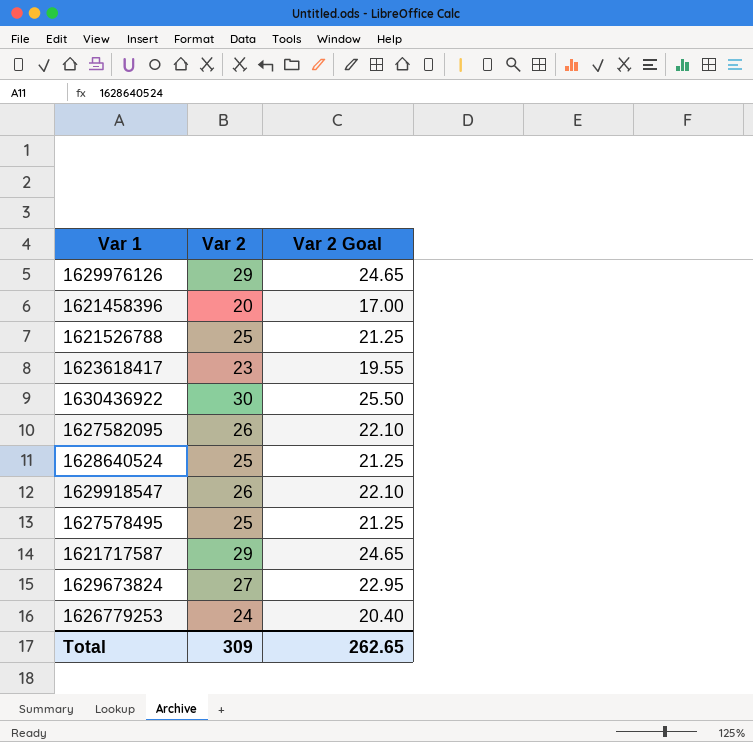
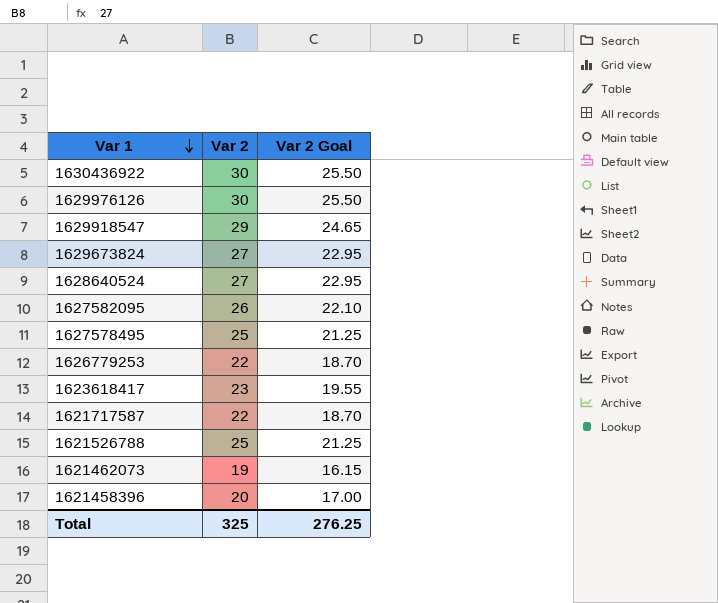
row order: none -> Var 1 descending
1629976126 | Var 2: 29 -> 30
1629976126 | Var 2 Goal: 24.65 -> 25.50
1629918547 | Var 2: 26 -> 29
1629918547 | Var 2 Goal: 22.10 -> 24.65
1628640524 | Var 2: 25 -> 27
1628640524 | Var 2 Goal: 21.25 -> 22.95
1626779253 | Var 2: 24 -> 22
1626779253 | Var 2 Goal: 20.40 -> 18.70
1621717587 | Var 2: 29 -> 22
1621717587 | Var 2 Goal: 24.65 -> 18.70
row 1621462073: none -> 19 | 16.15
Total | Var 2: 309 -> 325
Total | Var 2 Goal: 262.65 -> 276.25

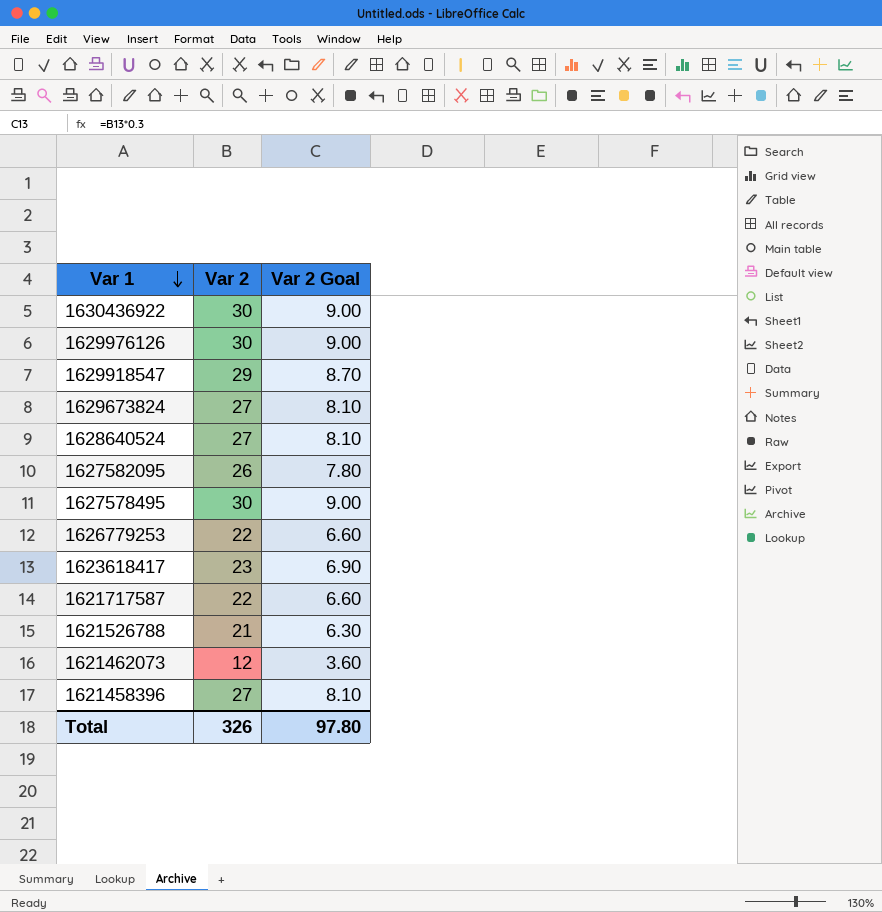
column Var 2 Goal | formula: [Var 2] * 0.85 -> [Var 2] * 0.3
1627578495 | Var 2: 25 -> 30
1621526788 | Var 2: 25 -> 21
1621462073 | Var 2: 19 -> 12
1621458396 | Var 2: 20 -> 27
Total | Var 2: 325 -> 326
Total | Var 2 Goal: 276.25 -> 97.80

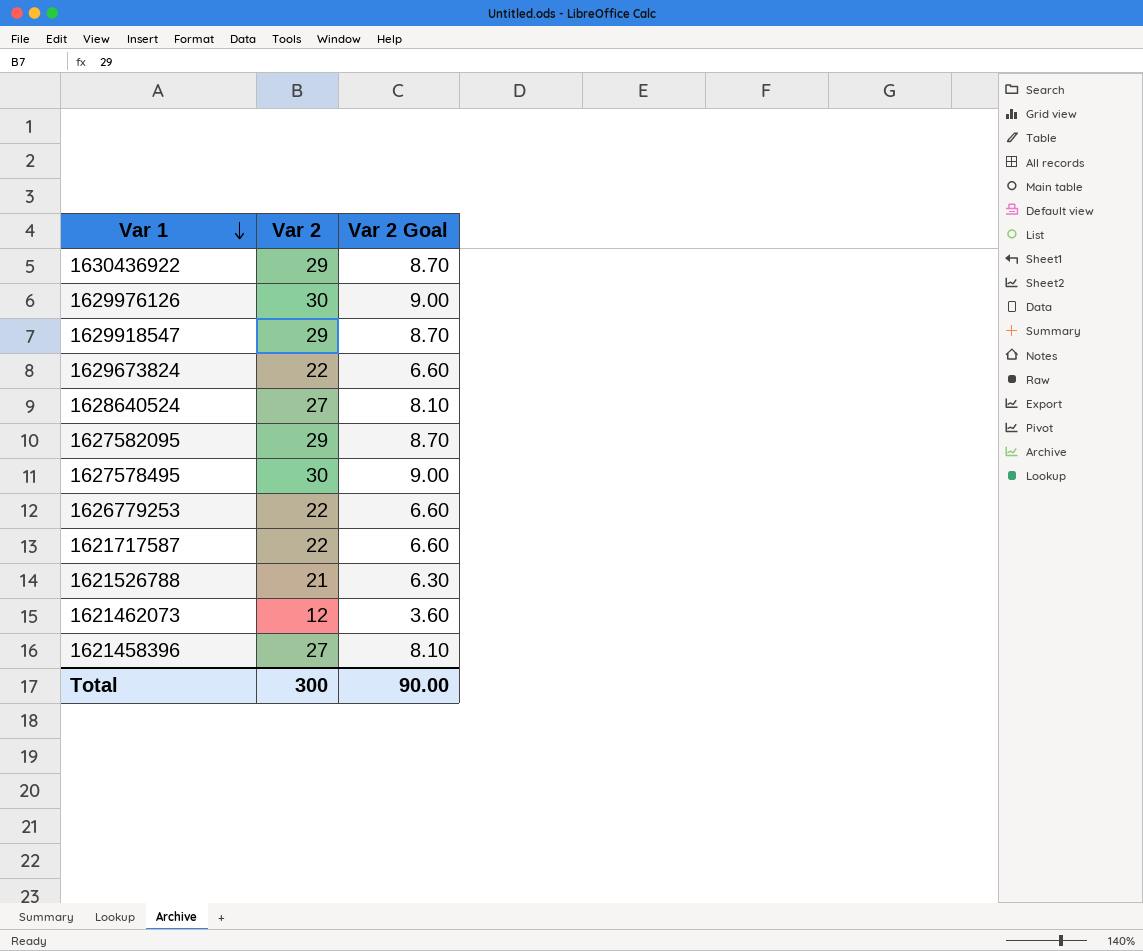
row 1623618417: 23 | 6.90 -> none
1630436922 | Var 2: 30 -> 29
1630436922 | Var 2 Goal: 9.00 -> 8.70
1629673824 | Var 2: 27 -> 22
1629673824 | Var 2 Goal: 8.10 -> 6.60
1627582095 | Var 2: 26 -> 29
1627582095 | Var 2 Goal: 7.80 -> 8.70
Total | Var 2: 326 -> 300
Total | Var 2 Goal: 97.80 -> 90.00

